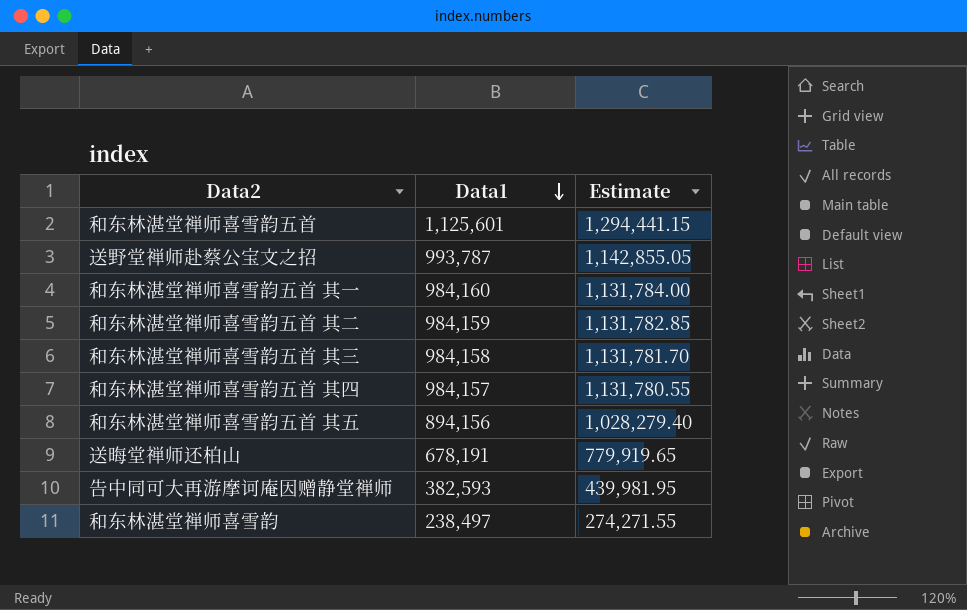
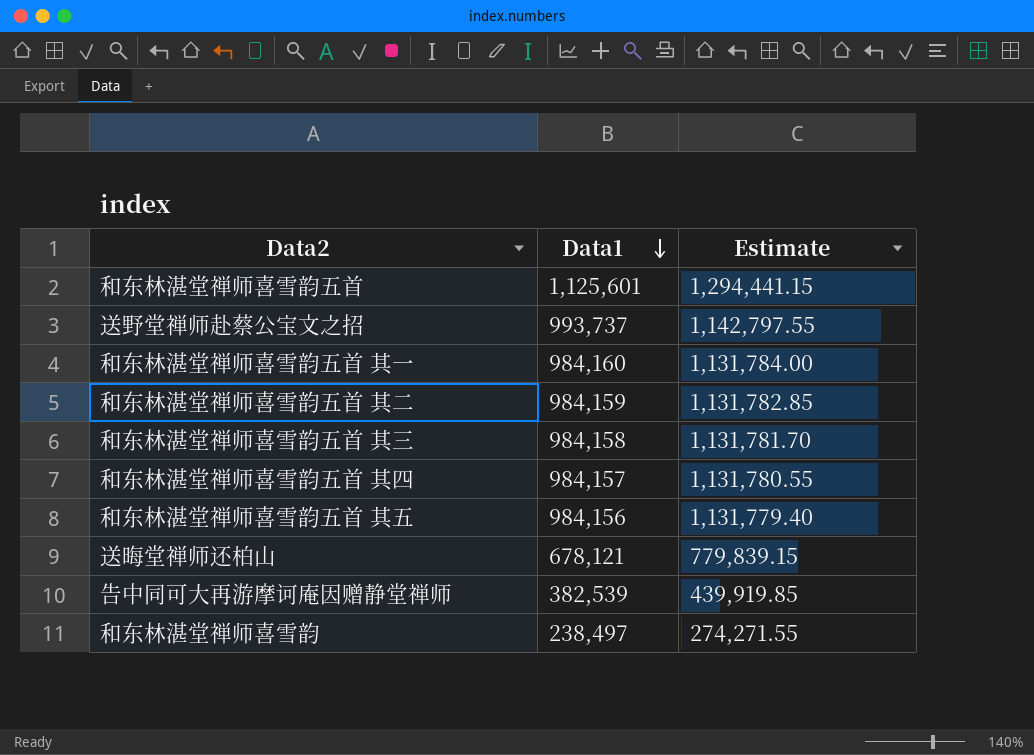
送野堂禅师赴蔡公宝文之招 | Data1: 993,787 -> 993,737
送野堂禅师赴蔡公宝文之招 | Estimate: 1,142,855.05 -> 1,142,797.55
和东林湛堂禅师喜雪韵五首 其五 | Data1: 894,156 -> 984,156
和东林湛堂禅师喜雪韵五首 其五 | Estimate: 1,028,279.40 -> 1,131,779.40
送晦堂禅师还柏山 | Data1: 678,191 -> 678,121
送晦堂禅师还柏山 | Estimate: 779,919.65 -> 779,839.15
告中同可大再游摩诃庵因赠静堂禅师 | Data1: 382,593 -> 382,539
告中同可大再游摩诃庵因赠静堂禅师 | Estimate: 439,981.95 -> 439,919.85

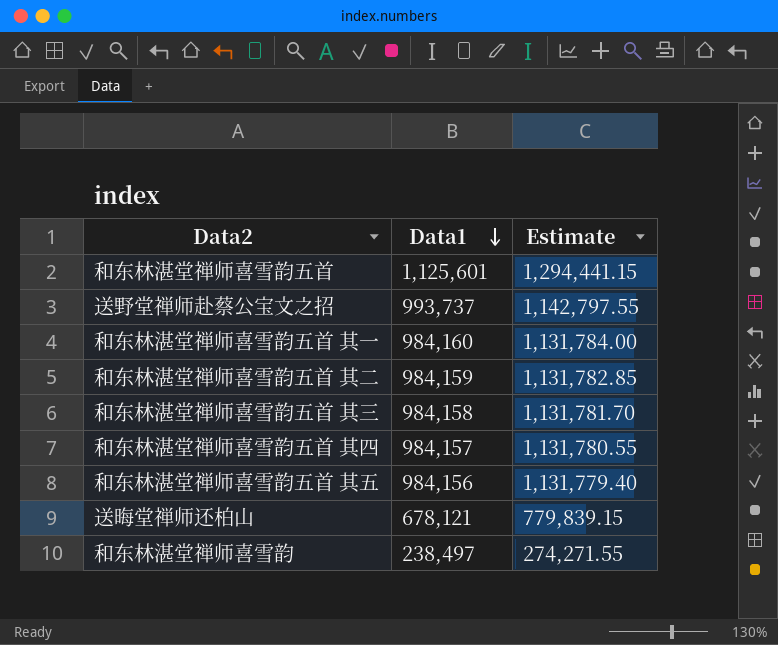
row 告中同可大再游摩诃庵因赠静堂禅师: 382,539 | 439,919.85 -> none

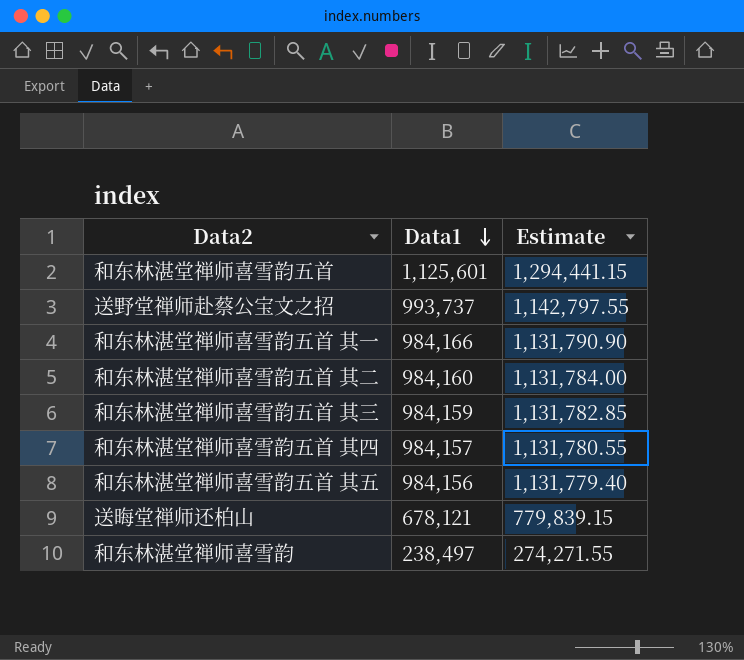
和东林湛堂禅师喜雪韵五首 其一 | Data1: 984,160 -> 984,166
和东林湛堂禅师喜雪韵五首 其一 | Estimate: 1,131,784.00 -> 1,131,790.90
和东林湛堂禅师喜雪韵五首 其二 | Data1: 984,159 -> 984,160
和东林湛堂禅师喜雪韵五首 其二 | Estimate: 1,131,782.85 -> 1,131,784.00
和东林湛堂禅师喜雪韵五首 其三 | Data1: 984,158 -> 984,159
和东林湛堂禅师喜雪韵五首 其三 | Estimate: 1,131,781.70 -> 1,131,782.85

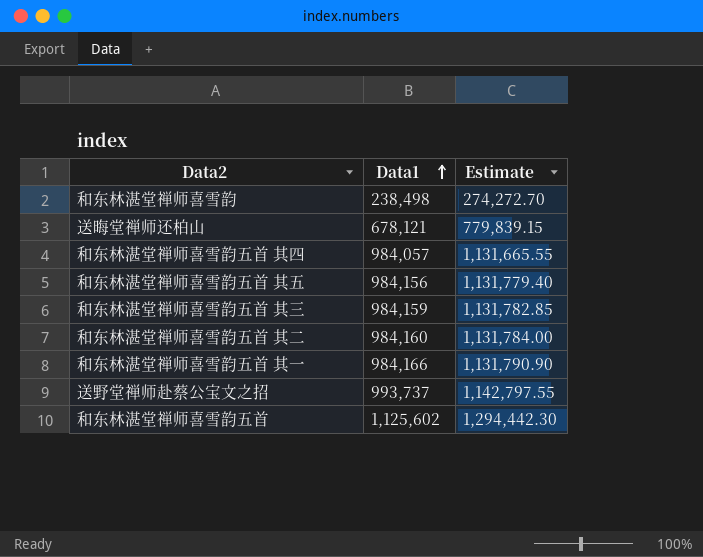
row order: Data1 descending -> Data1 ascending
和东林湛堂禅师喜雪韵 | Data1: 238,497 -> 238,498
和东林湛堂禅师喜雪韵 | Estimate: 274,271.55 -> 274,272.70
和东林湛堂禅师喜雪韵五首 其四 | Data1: 984,157 -> 984,057
和东林湛堂禅师喜雪韵五首 其四 | Estimate: 1,131,780.55 -> 1,131,665.55
和东林湛堂禅师喜雪韵五首 | Data1: 1,125,601 -> 1,125,602
和东林湛堂禅师喜雪韵五首 | Estimate: 1,294,441.15 -> 1,294,442.30

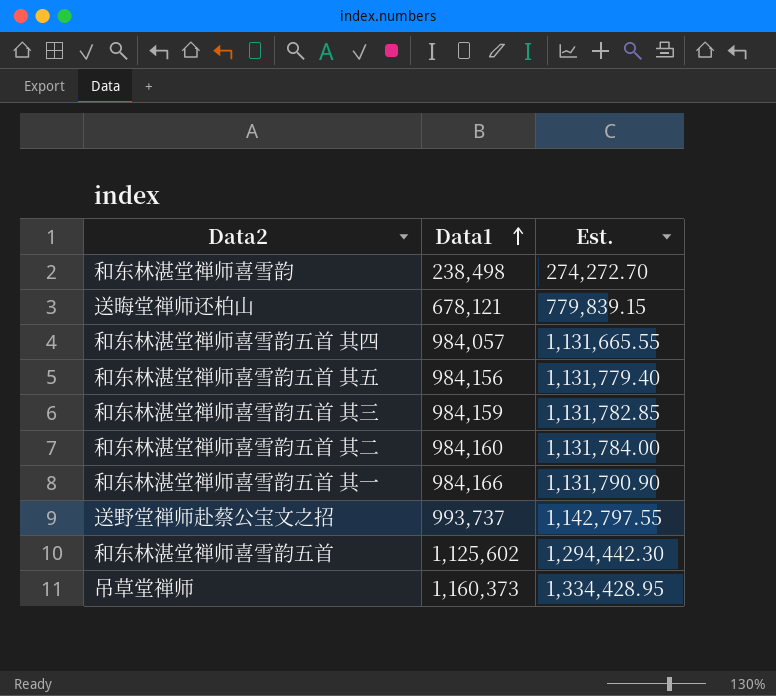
column name: Estimate -> Est.
row 吊草堂禅师: none -> 1,160,373 | 1,334,428.95

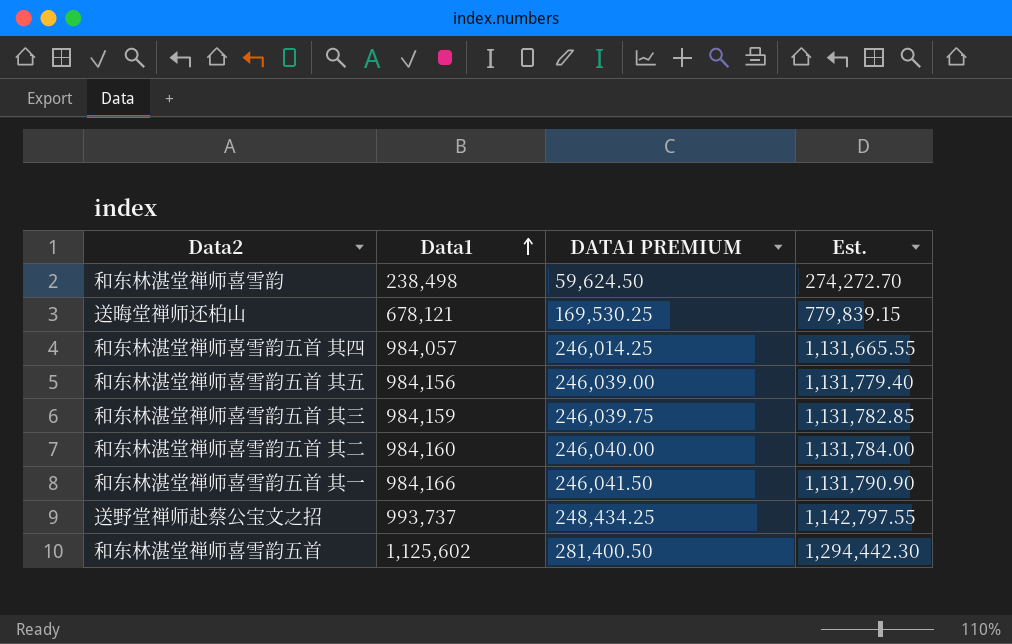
column DATA1 PREMIUM | formula: none -> [Data1] * 0.25
row 吊草堂禅师: 1,160,373 | 1,334,428.95 -> none

